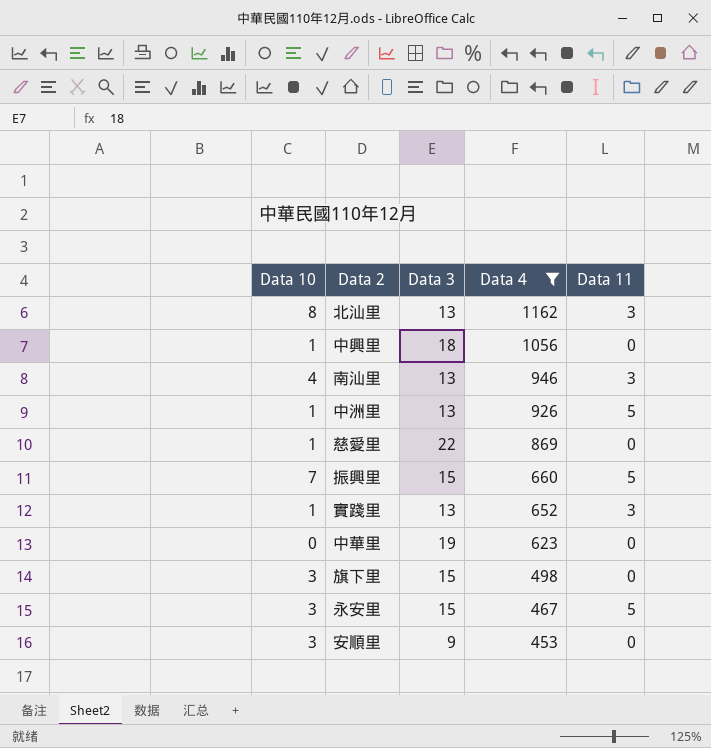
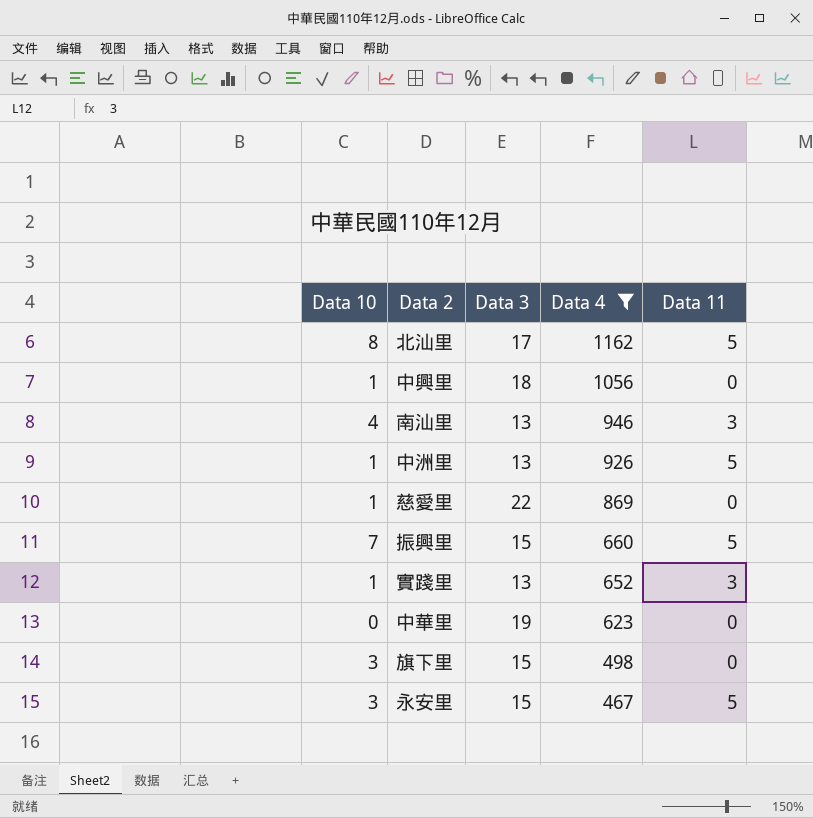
row 安順里: 3 | 9 | 453 | 0 -> none
北汕里 | Data 3: 13 -> 17
北汕里 | Data 11: 3 -> 5

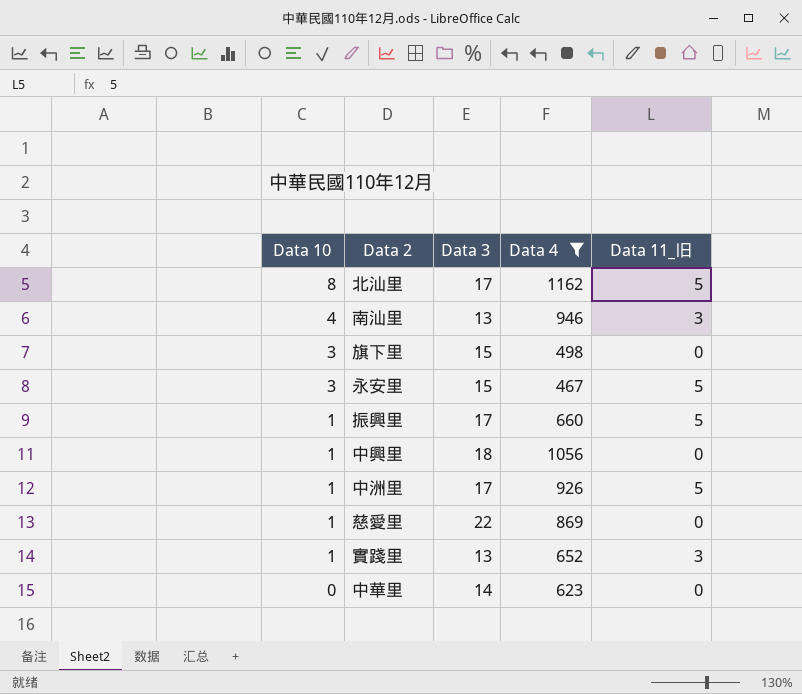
row order: Data 4 descending -> Data 10 descending
column name: Data 11 -> Data 11_旧
振興里 | Data 10: 7 -> 1
振興里 | Data 3: 15 -> 17
中洲里 | Data 3: 13 -> 17
中華里 | Data 3: 19 -> 14

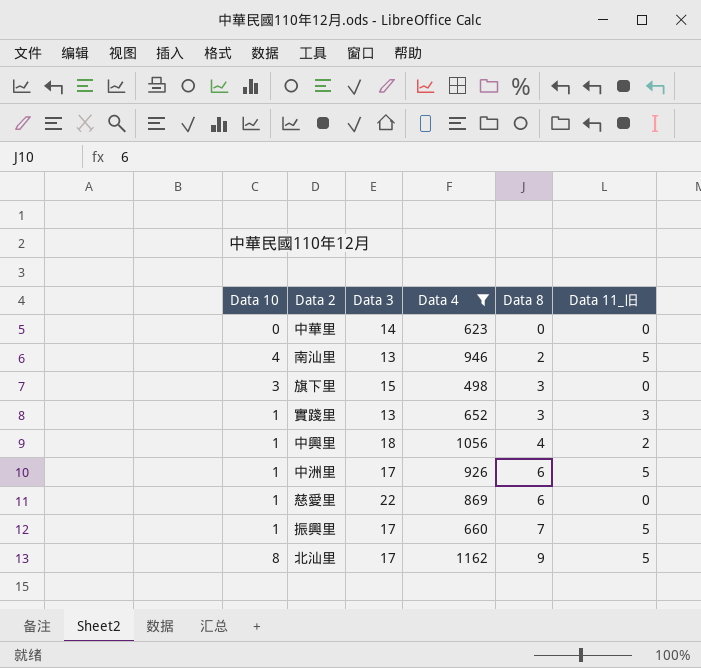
row order: Data 10 descending -> Data 8 ascending
column Data 8 | position: none -> 5
row 永安里: 3 | 15 | 467 | 5 -> none
南汕里 | Data 11_旧: 3 -> 5
中興里 | Data 11_旧: 0 -> 2

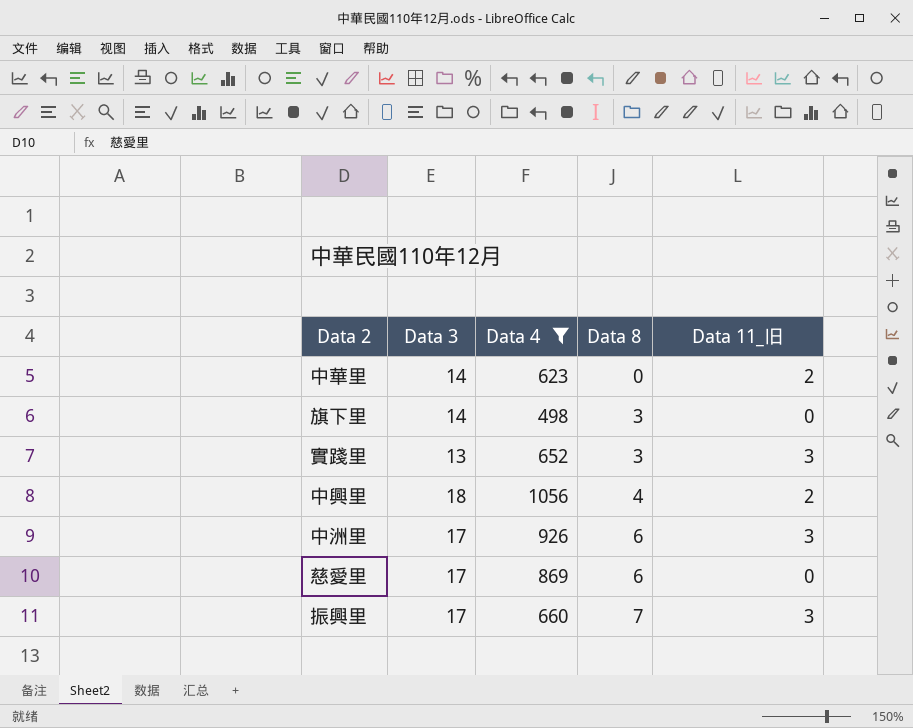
column Data 10 | position: 1 -> none
row 南汕里: 4 | 13 | 946 | 2 | 5 -> none
row 北汕里: 8 | 17 | 1162 | 9 | 5 -> none
中華里 | Data 11_旧: 0 -> 2
旗下里 | Data 3: 15 -> 14
中洲里 | Data 11_旧: 5 -> 3
慈愛里 | Data 3: 22 -> 17
振興里 | Data 11_旧: 5 -> 3

